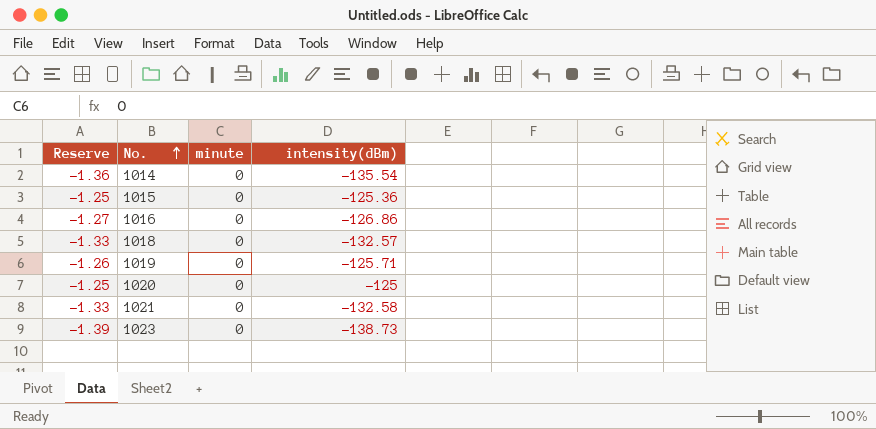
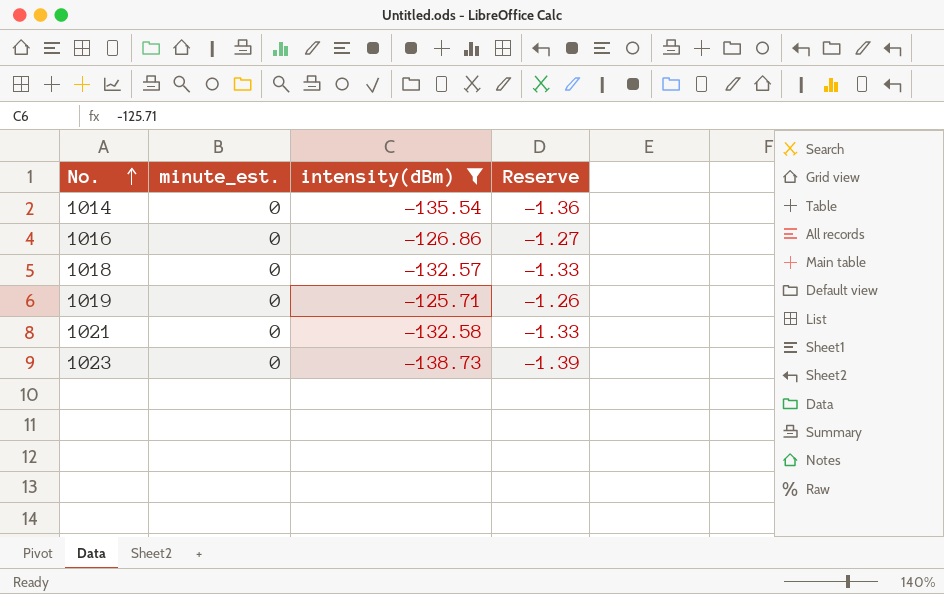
filter: none -> intensity(dBm) <= -125.71
column name: minute -> minute_est.
column Reserve | position: 1 -> 4

